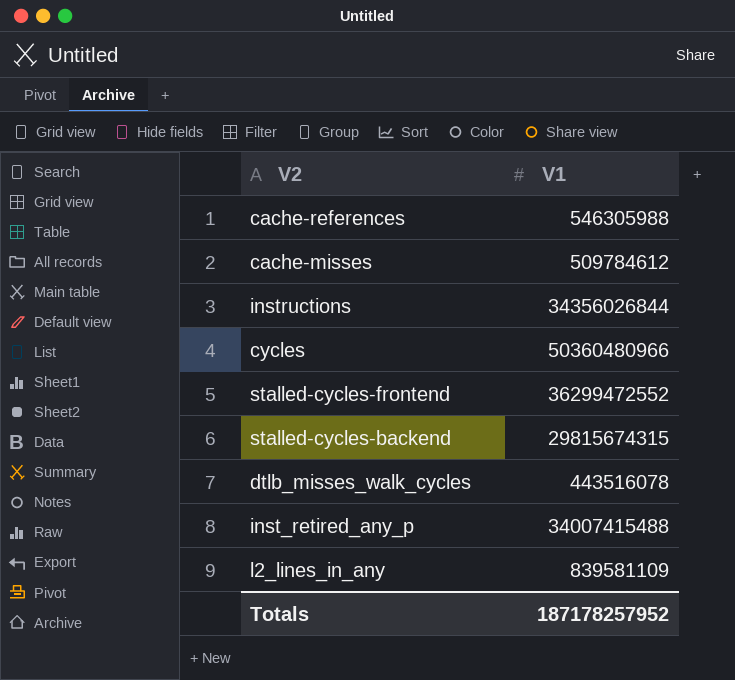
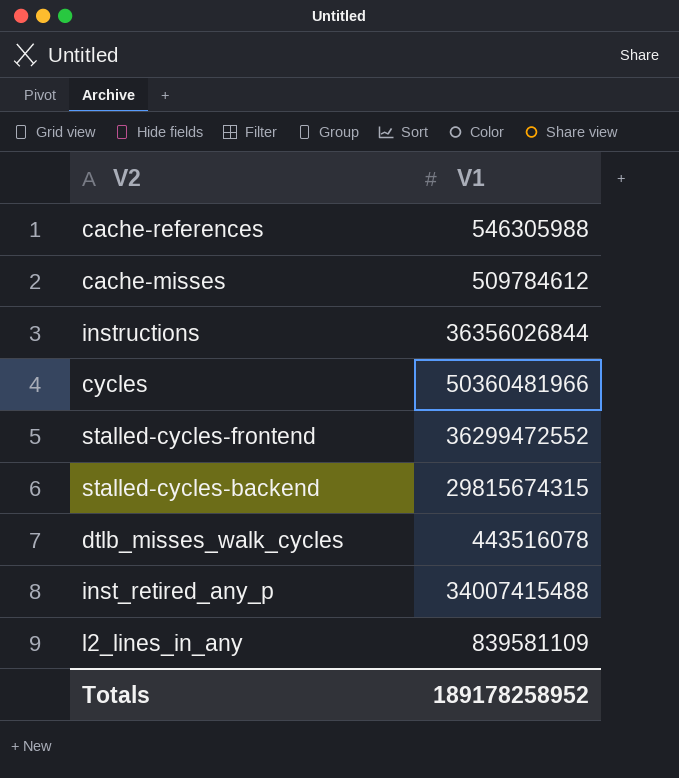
instructions | V1: 34356026844 -> 36356026844
cycles | V1: 50360480966 -> 50360481966
Totals | V1: 187178257952 -> 189178258952

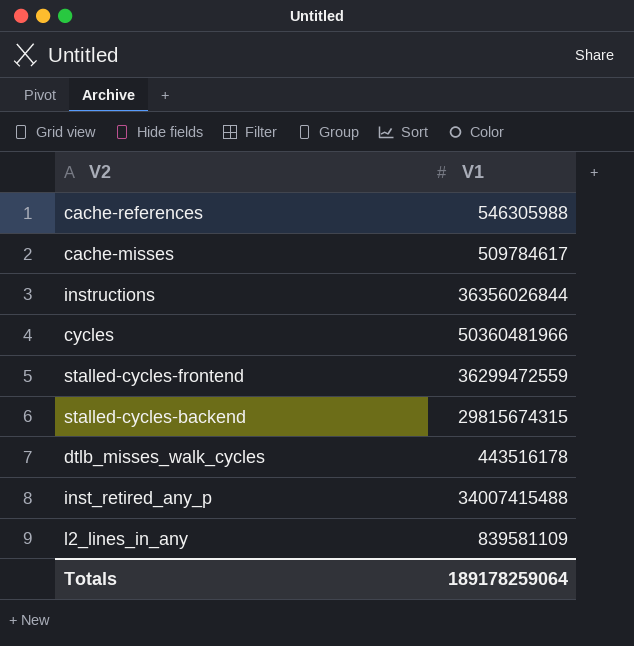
cache-misses | V1: 509784612 -> 509784617
stalled-cycles-frontend | V1: 36299472552 -> 36299472559
dtlb_misses_walk_cycles | V1: 443516078 -> 443516178
Totals | V1: 189178258952 -> 189178259064

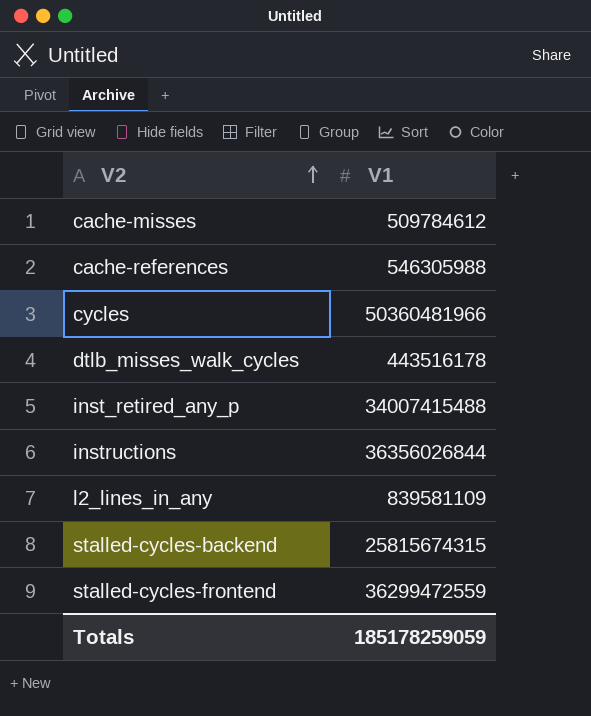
row order: none -> V2 ascending
cache-misses | V1: 509784617 -> 509784612
stalled-cycles-backend | V1: 29815674315 -> 25815674315
Totals | V1: 189178259064 -> 185178259059

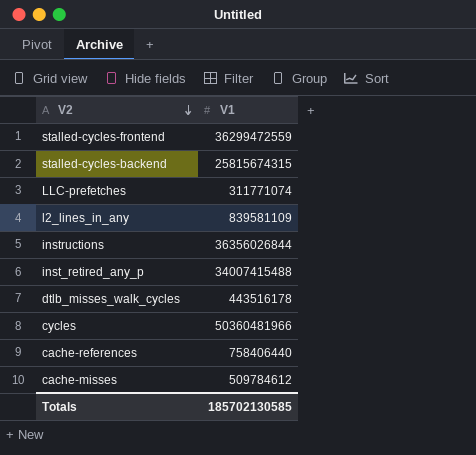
row order: V2 ascending -> V2 descending
row LLC-prefetches: none -> 311771074
cache-references | V1: 546305988 -> 758406440
Totals | V1: 185178259059 -> 185702130585

